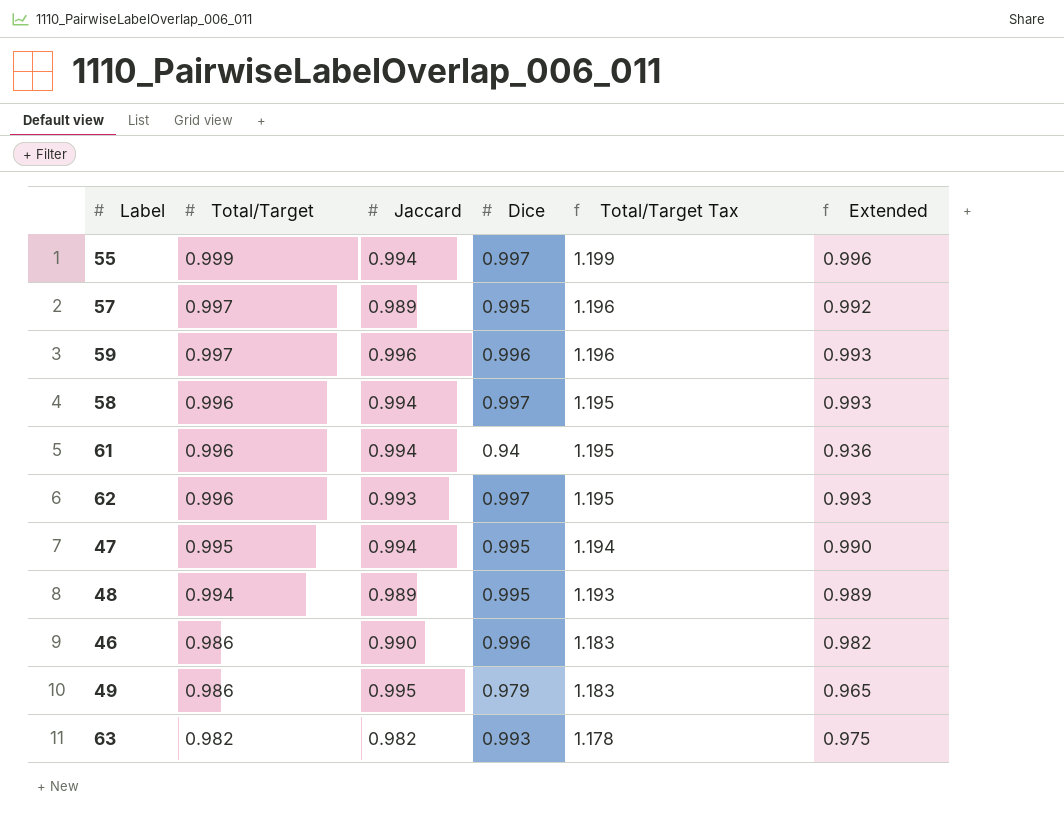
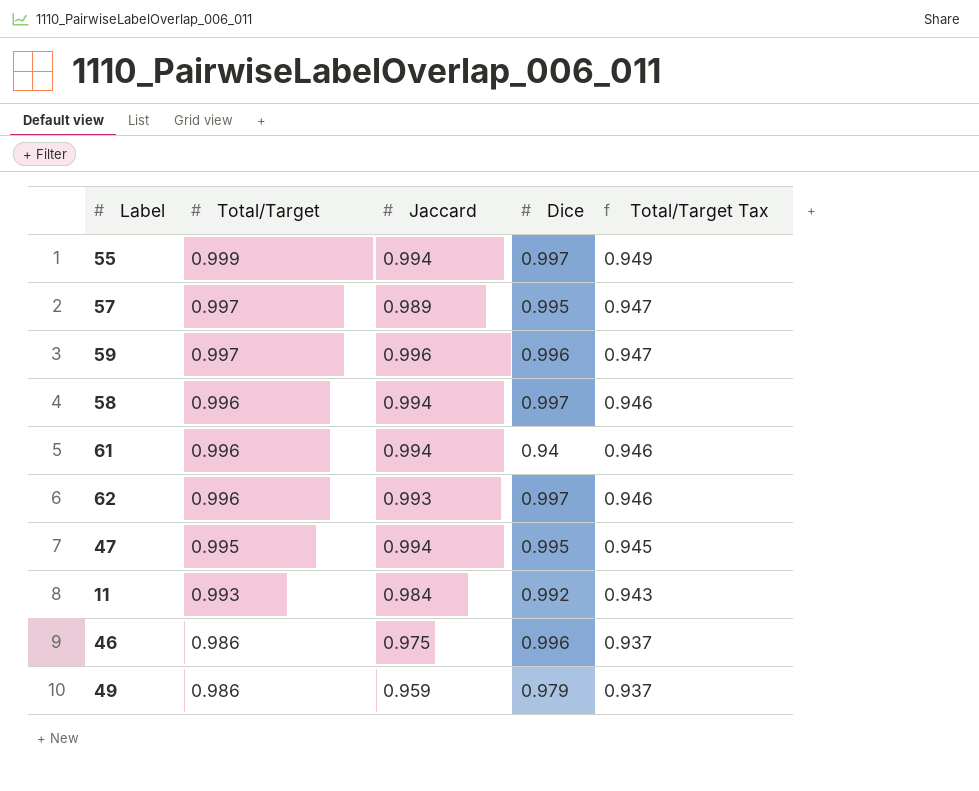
column Extended | formula: [Total/Target] * [Dice] -> none
column Total/Target Tax | formula: [Total/Target] * 1.2 -> [Total/Target] * 0.95
row 48: 0.994 | 0.989 | 0.995 | 1.193 | 0.989 -> none
row 63: 0.982 | 0.982 | 0.993 | 1.178 | 0.975 -> none
row 11: none -> 0.993 | 0.984 | 0.992 | 0.943
46 | Jaccard: 0.990 -> 0.975
49 | Jaccard: 0.995 -> 0.959

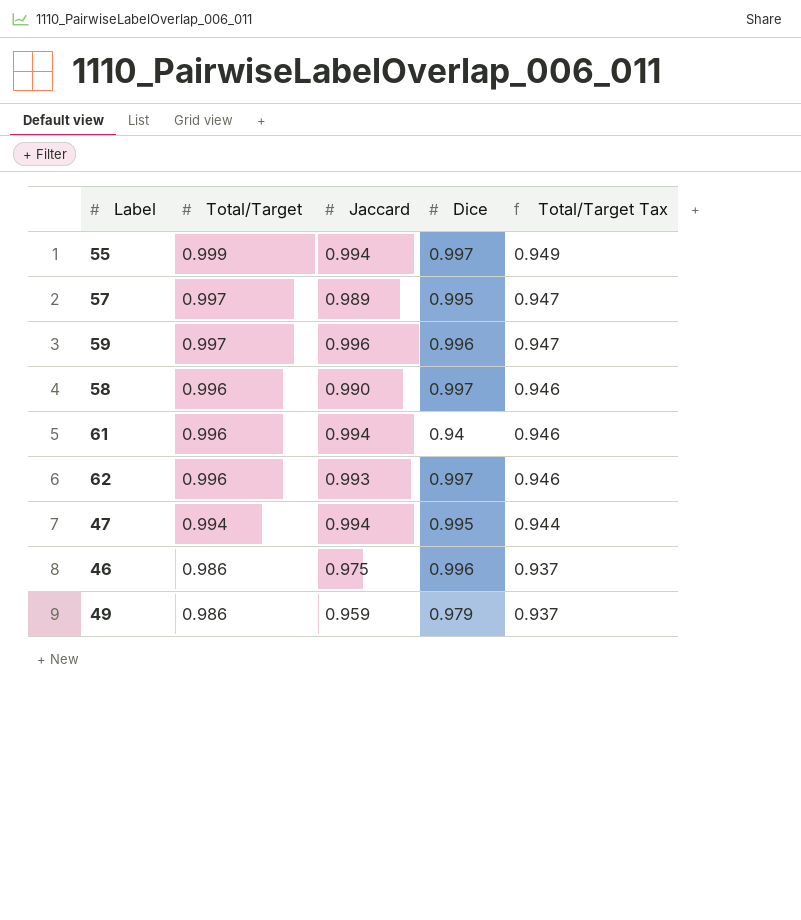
row 11: 0.993 | 0.984 | 0.992 | 0.943 -> none
58 | Jaccard: 0.994 -> 0.990
47 | Total/Target: 0.995 -> 0.994
47 | Total/Target Tax: 0.945 -> 0.944

